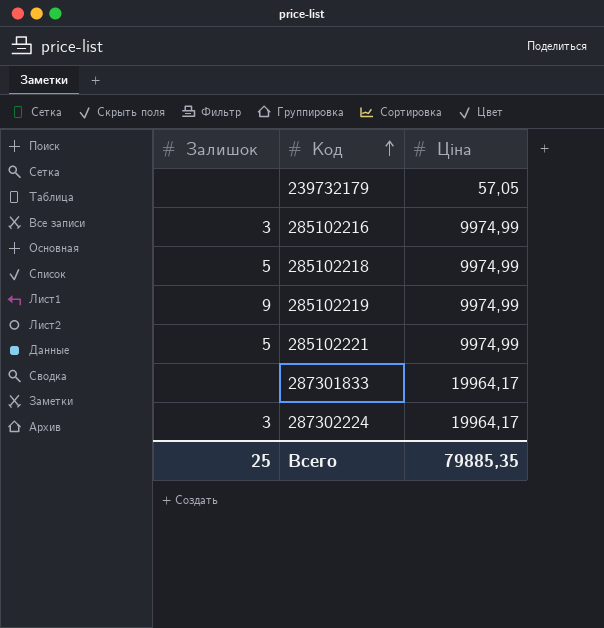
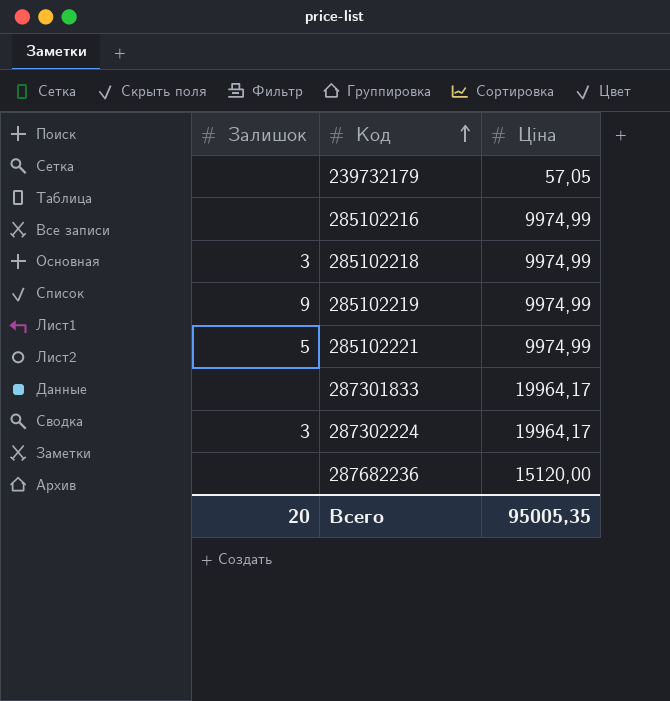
285102216 | Залишок: 3 -> none
285102218 | Залишок: 5 -> 3
row 287682236: none -> none | 15120,00
Всего | Залишок: 25 -> 20
Всего | Ціна: 79885,35 -> 95005,35

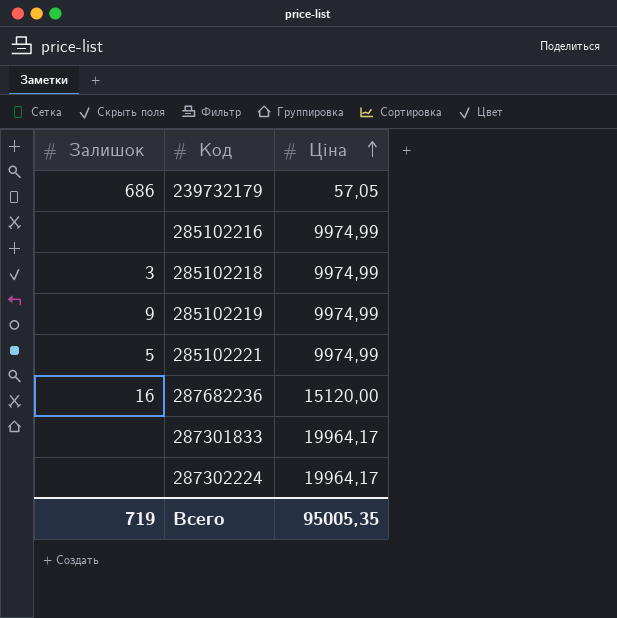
row order: Код ascending -> Ціна ascending
239732179 | Залишок: none -> 686
287682236 | Залишок: none -> 16
287302224 | Залишок: 3 -> none
Всего | Залишок: 20 -> 719

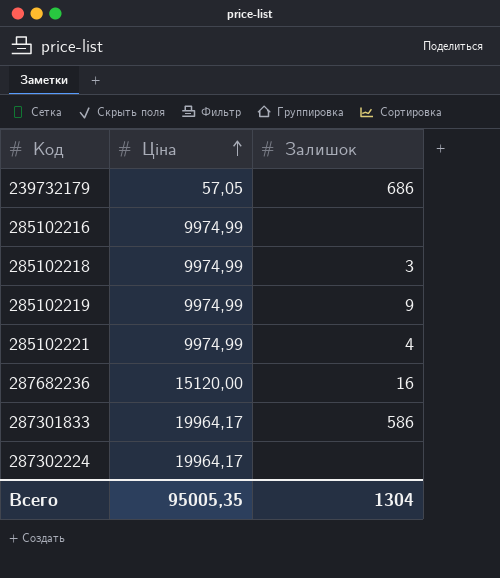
column Залишок | position: 1 -> 3
285102221 | Залишок: 5 -> 4
287301833 | Залишок: none -> 586
Всего | Залишок: 719 -> 1304

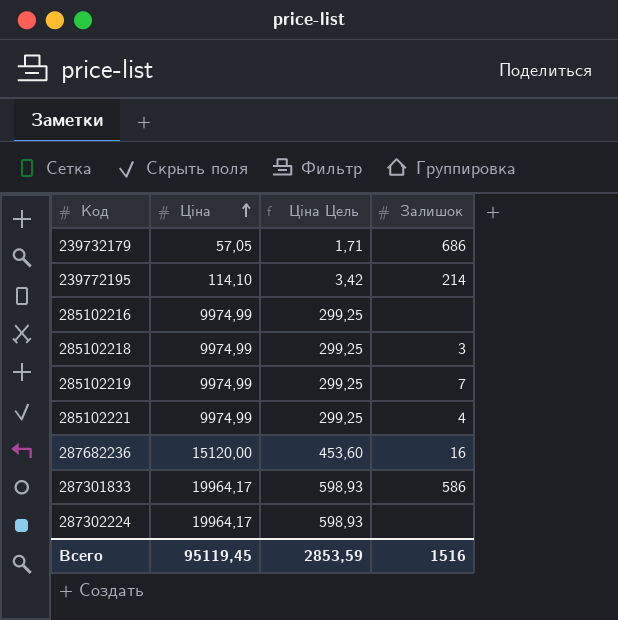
column Ціна Цель | formula: none -> [Ціна] * 0,03
row 239772195: none -> 114,10 | 3,42 | 214
285102219 | Залишок: 9 -> 7
Всего | Ціна: 95005,35 -> 95119,45
Всего | Залишок: 1304 -> 1516

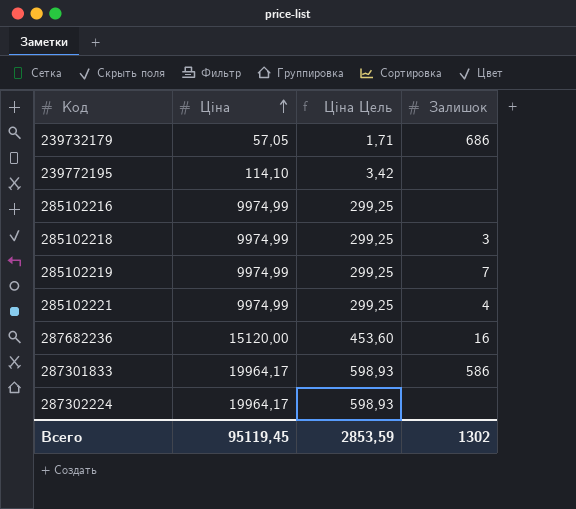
239772195 | Залишок: 214 -> none
Всего | Залишок: 1516 -> 1302

